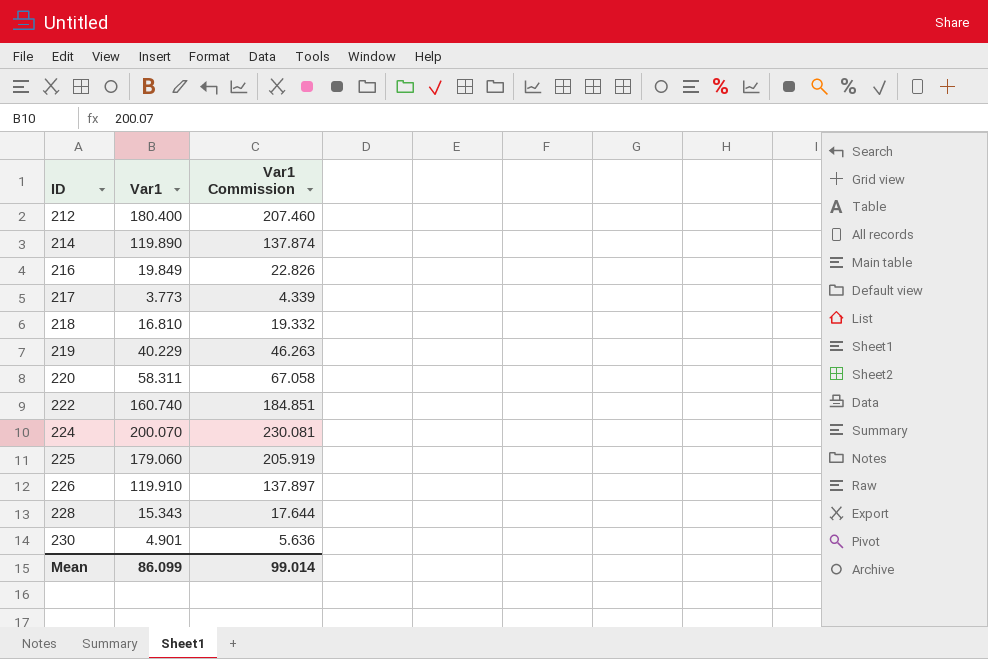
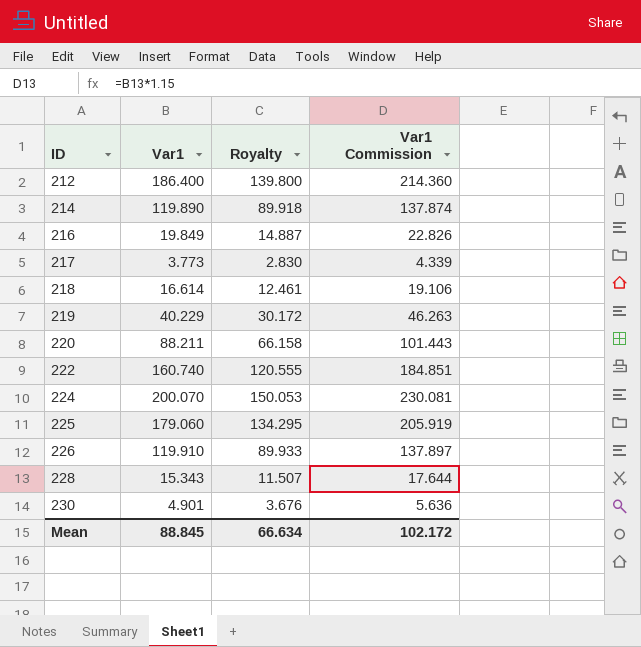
column Royalty | formula: none -> [Var1] * 0.75
212 | Var1: 180.400 -> 186.400
212 | Var1 Commission: 207.460 -> 214.360
218 | Var1: 16.810 -> 16.614
218 | Var1 Commission: 19.332 -> 19.106
220 | Var1: 58.311 -> 88.211
220 | Var1 Commission: 67.058 -> 101.443
Mean | Var1: 86.099 -> 88.845
Mean | Var1 Commission: 99.014 -> 102.172

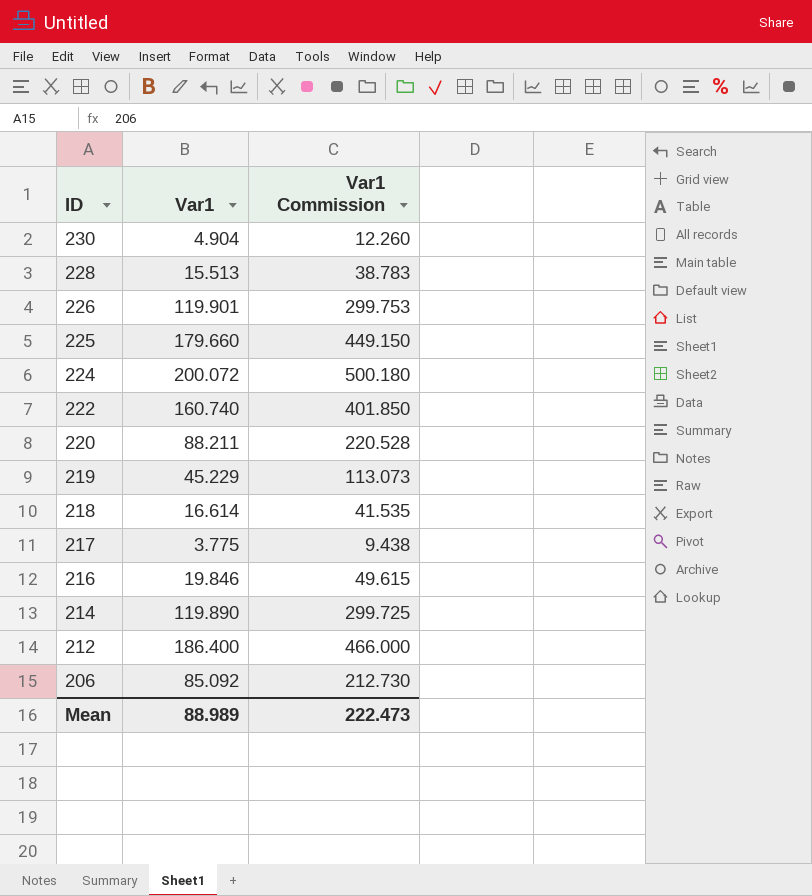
row order: ID ascending -> ID descending
column Royalty | formula: [Var1] * 0.75 -> none
column Var1 Commission | formula: [Var1] * 1.15 -> [Var1] * 2.5
230 | Var1: 4.901 -> 4.904
228 | Var1: 15.343 -> 15.513
226 | Var1: 119.910 -> 119.901
225 | Var1: 179.060 -> 179.660
224 | Var1: 200.070 -> 200.072
219 | Var1: 40.229 -> 45.229
217 | Var1: 3.773 -> 3.775
216 | Var1: 19.849 -> 19.846
row 206: none -> 85.092 | 212.730
Mean | Var1: 88.845 -> 88.989
Mean | Var1 Commission: 102.172 -> 222.473

